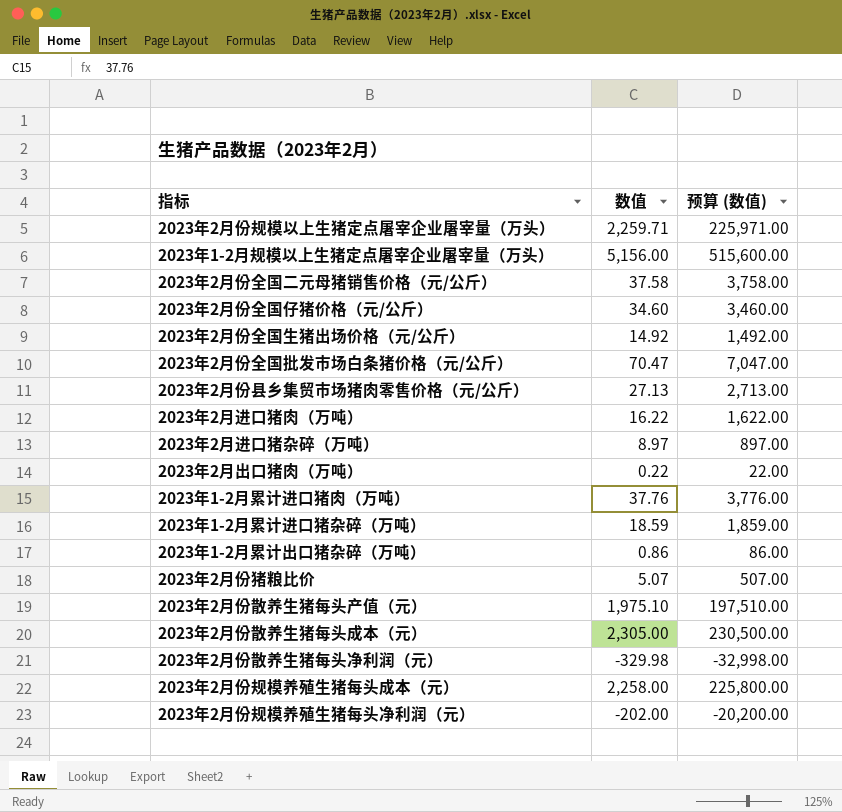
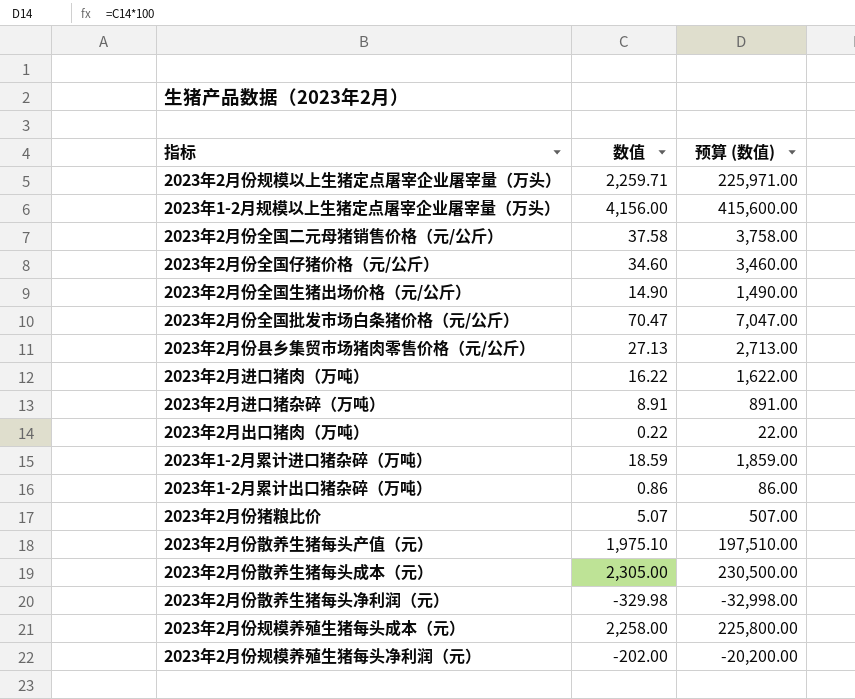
row 2023年1-2月累计进口猪肉（万吨）: 37.76 | 3,776.00 -> none
2023年1-2月规模以上生猪定点屠宰企业屠宰量（万头） | 数值: 5,156.00 -> 4,156.00
2023年1-2月规模以上生猪定点屠宰企业屠宰量（万头） | 预算 (数值): 515,600.00 -> 415,600.00
2023年2月份全国生猪出场价格（元/公斤） | 数值: 14.92 -> 14.90
2023年2月份全国生猪出场价格（元/公斤） | 预算 (数值): 1,492.00 -> 1,490.00
2023年2月进口猪杂碎（万吨） | 数值: 8.97 -> 8.91
2023年2月进口猪杂碎（万吨） | 预算 (数值): 897.00 -> 891.00

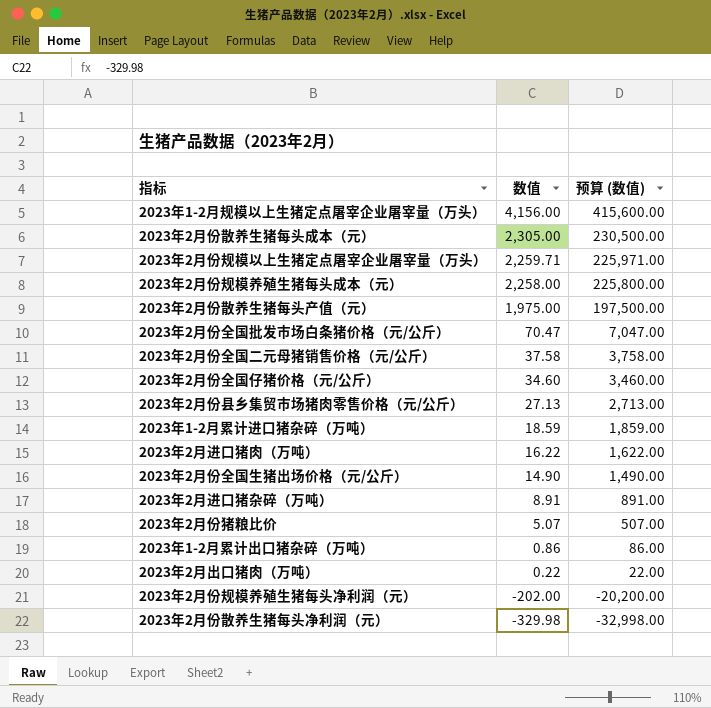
row order: none -> 数值 descending
2023年2月份散养生猪每头产值（元） | 数值: 1,975.10 -> 1,975.00
2023年2月份散养生猪每头产值（元） | 预算 (数值): 197,510.00 -> 197,500.00

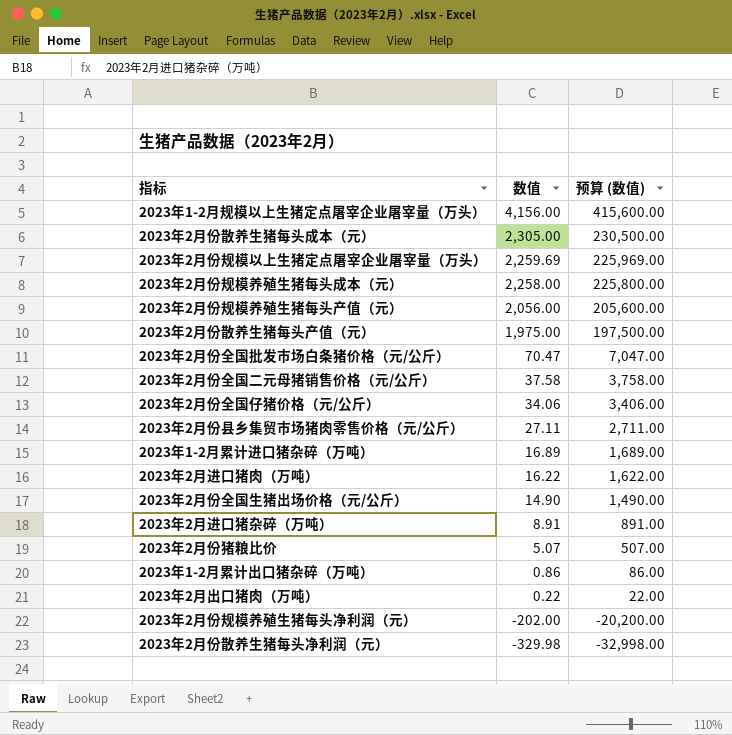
2023年2月份规模以上生猪定点屠宰企业屠宰量（万头） | 数值: 2,259.71 -> 2,259.69
2023年2月份规模以上生猪定点屠宰企业屠宰量（万头） | 预算 (数值): 225,971.00 -> 225,969.00
row 2023年2月份规模养殖生猪每头产值（元）: none -> 2,056.00 | 205,600.00
2023年2月份全国仔猪价格（元/公斤） | 数值: 34.60 -> 34.06
2023年2月份全国仔猪价格（元/公斤） | 预算 (数值): 3,460.00 -> 3,406.00
2023年2月份县乡集贸市场猪肉零售价格（元/公斤） | 数值: 27.13 -> 27.11
2023年2月份县乡集贸市场猪肉零售价格（元/公斤） | 预算 (数值): 2,713.00 -> 2,711.00
2023年1-2月累计进口猪杂碎（万吨） | 数值: 18.59 -> 16.89
2023年1-2月累计进口猪杂碎（万吨） | 预算 (数值): 1,859.00 -> 1,689.00

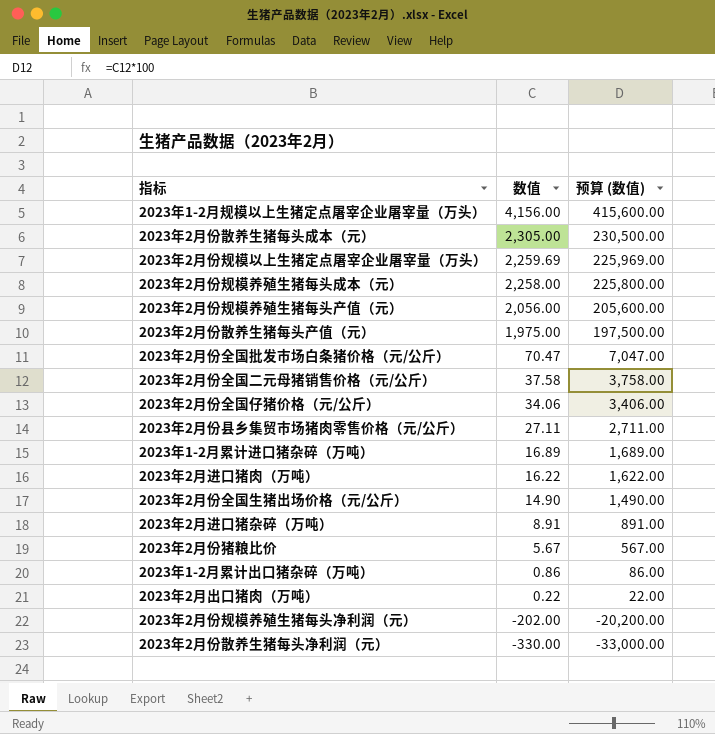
2023年2月份猪粮比价 | 数值: 5.07 -> 5.67
2023年2月份猪粮比价 | 预算 (数值): 507.00 -> 567.00
2023年2月份散养生猪每头净利润（元） | 数值: -329.98 -> -330.00
2023年2月份散养生猪每头净利润（元） | 预算 (数值): -32,998.00 -> -33,000.00

